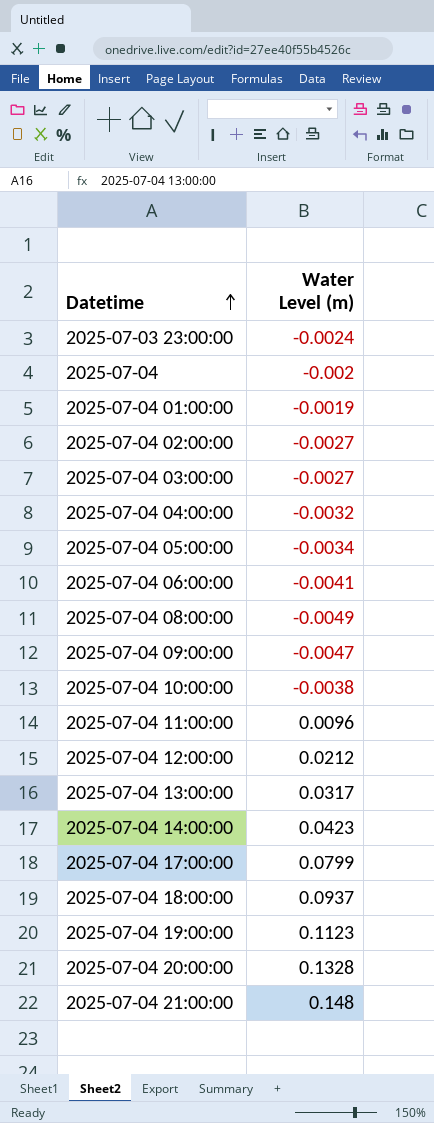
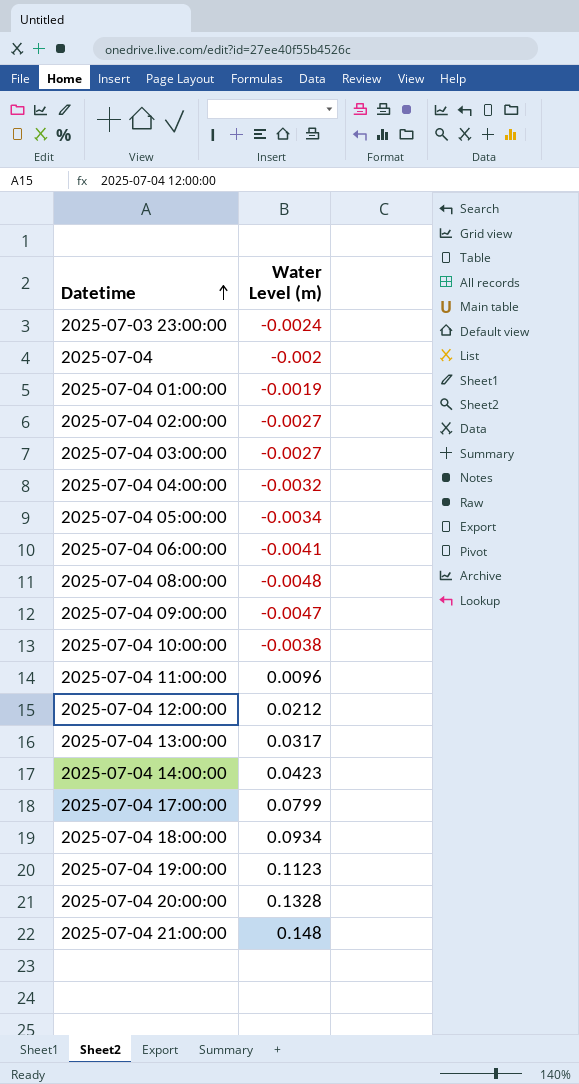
2025-07-04 08:00:00 | Water Level (m): -0.0049 -> -0.0048
2025-07-04 18:00:00 | Water Level (m): 0.0937 -> 0.0934

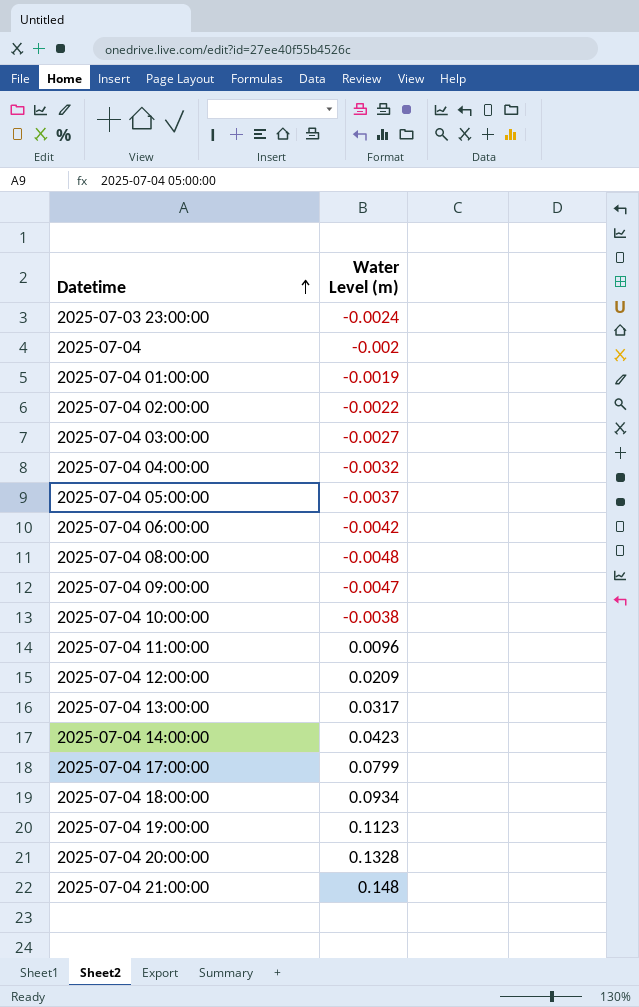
2025-07-04 02:00:00 | Water Level (m): -0.0027 -> -0.0022
2025-07-04 05:00:00 | Water Level (m): -0.0034 -> -0.0037
2025-07-04 06:00:00 | Water Level (m): -0.0041 -> -0.0042
2025-07-04 12:00:00 | Water Level (m): 0.0212 -> 0.0209

